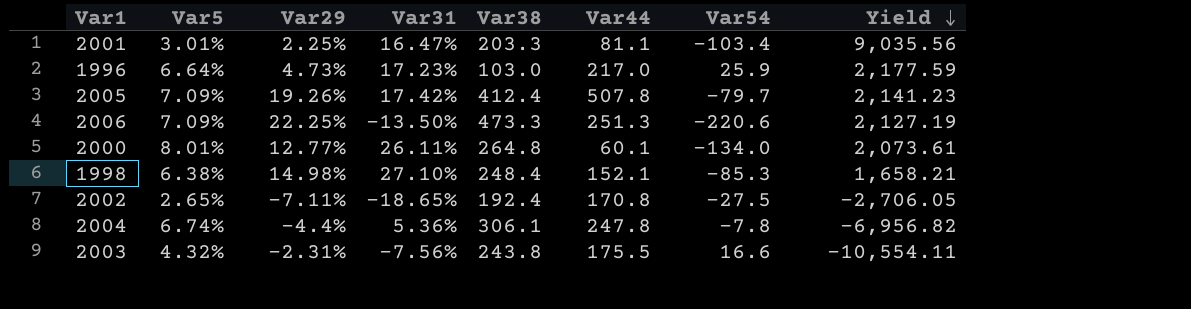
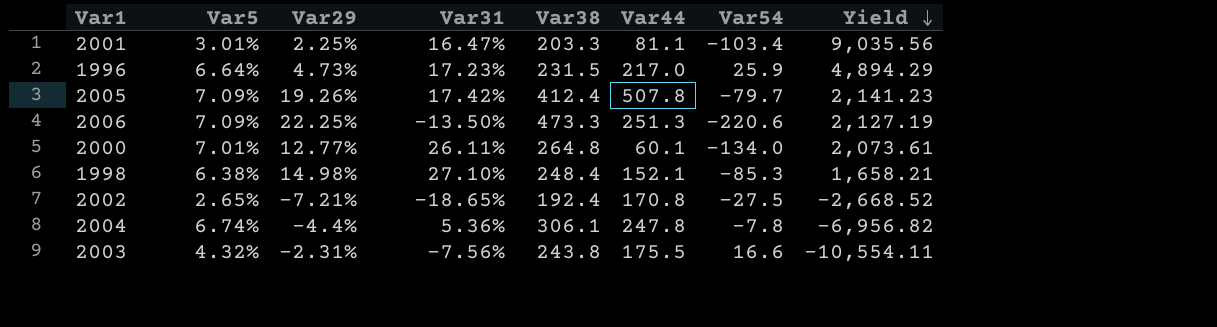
1996 | Var38: 103.0 -> 231.5
1996 | Yield: 2,177.59 -> 4,894.29
2000 | Var5: 8.01% -> 7.01%
2002 | Var29: -7.11% -> -7.21%
2002 | Yield: -2,706.05 -> -2,668.52

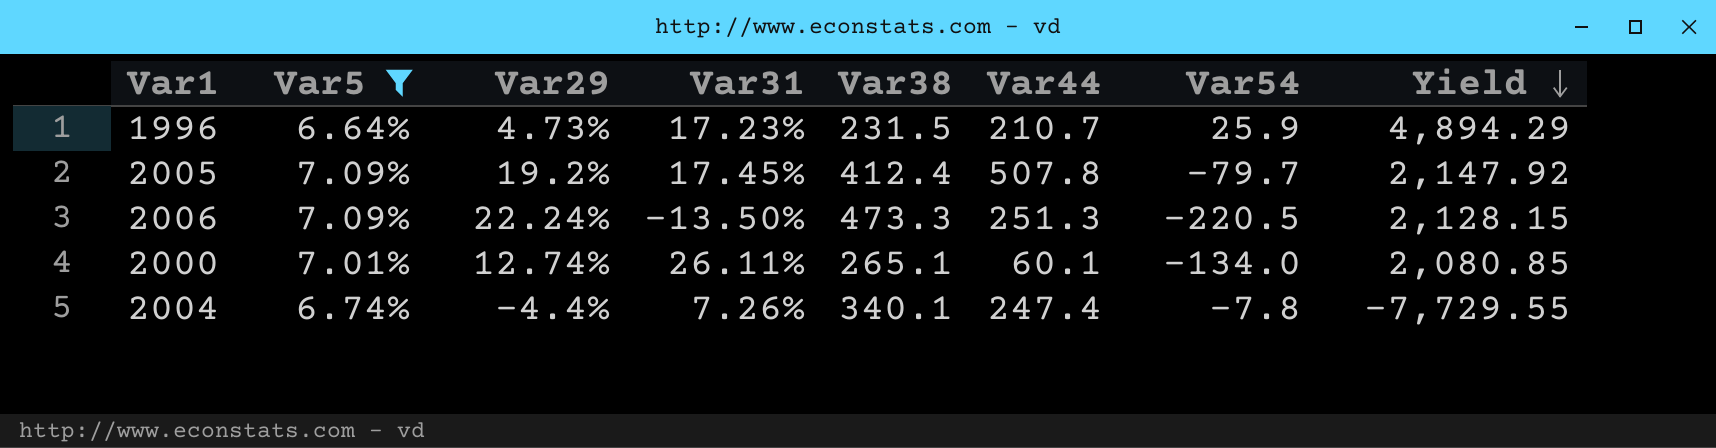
filter: none -> Var5 >= 6.64%
1996 | Var44: 217.0 -> 210.7
2005 | Var29: 19.26% -> 19.2%
2005 | Var31: 17.42% -> 17.45%
2005 | Yield: 2,141.23 -> 2,147.92
2006 | Var29: 22.25% -> 22.24%
2006 | Var54: -220.6 -> -220.5
2006 | Yield: 2,127.19 -> 2,128.15
2000 | Var29: 12.77% -> 12.74%
2000 | Var38: 264.8 -> 265.1
2000 | Yield: 2,073.61 -> 2,080.85
2004 | Var31: 5.36% -> 7.26%
2004 | Var38: 306.1 -> 340.1
2004 | Var44: 247.8 -> 247.4
2004 | Yield: -6,956.82 -> -7,729.55

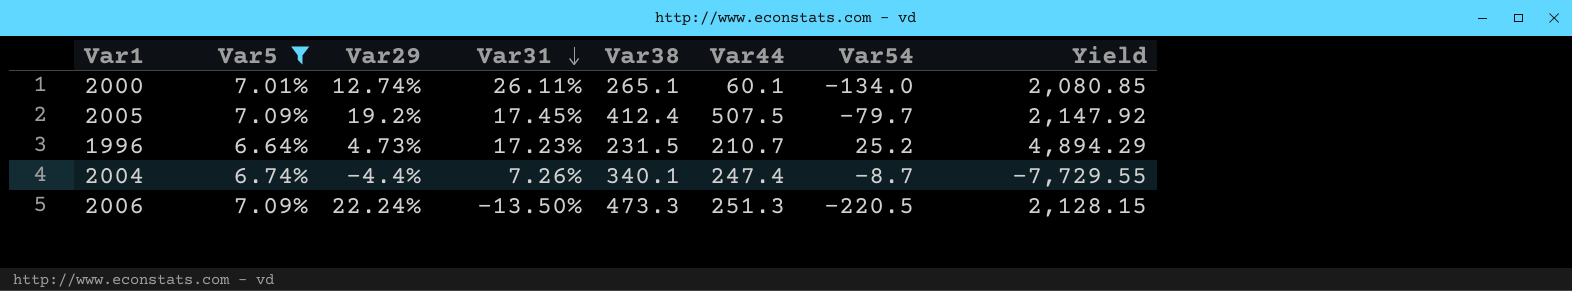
row order: Yield descending -> Var31 descending
2005 | Var44: 507.8 -> 507.5
1996 | Var54: 25.9 -> 25.2
2004 | Var54: -7.8 -> -8.7

